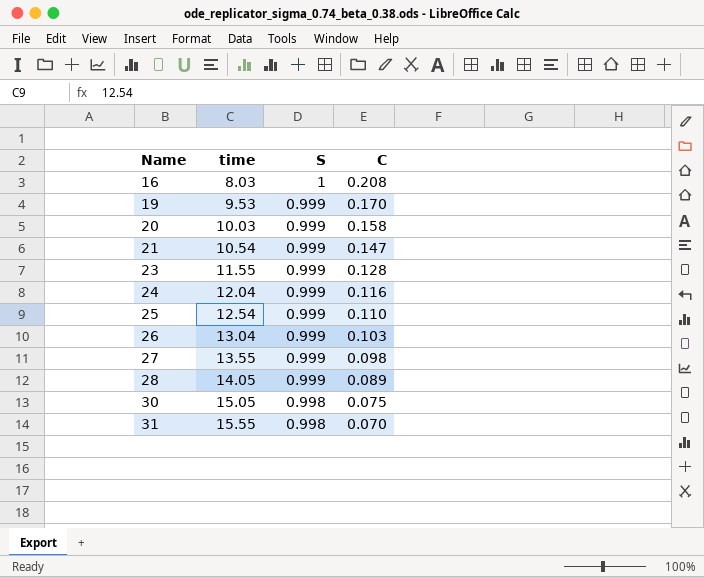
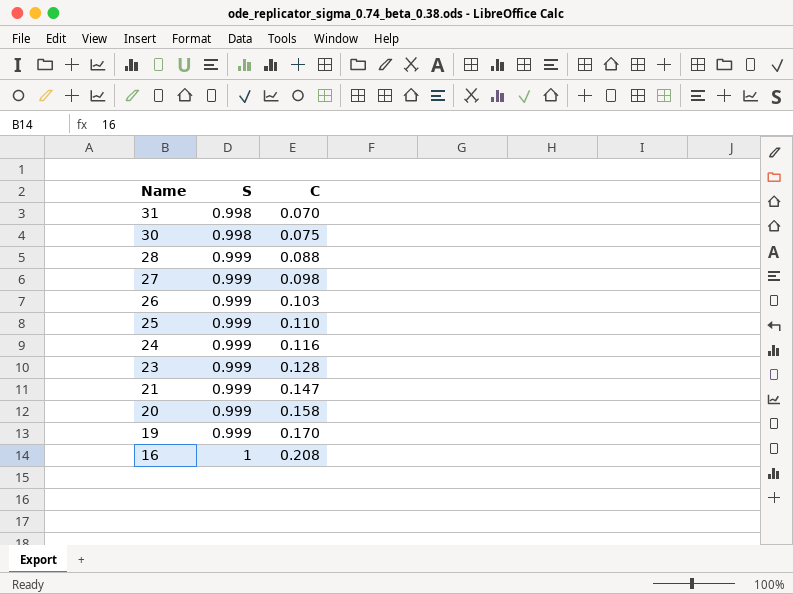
row order: Name ascending -> Name descending
column time | position: 2 -> none
28 | C: 0.089 -> 0.088

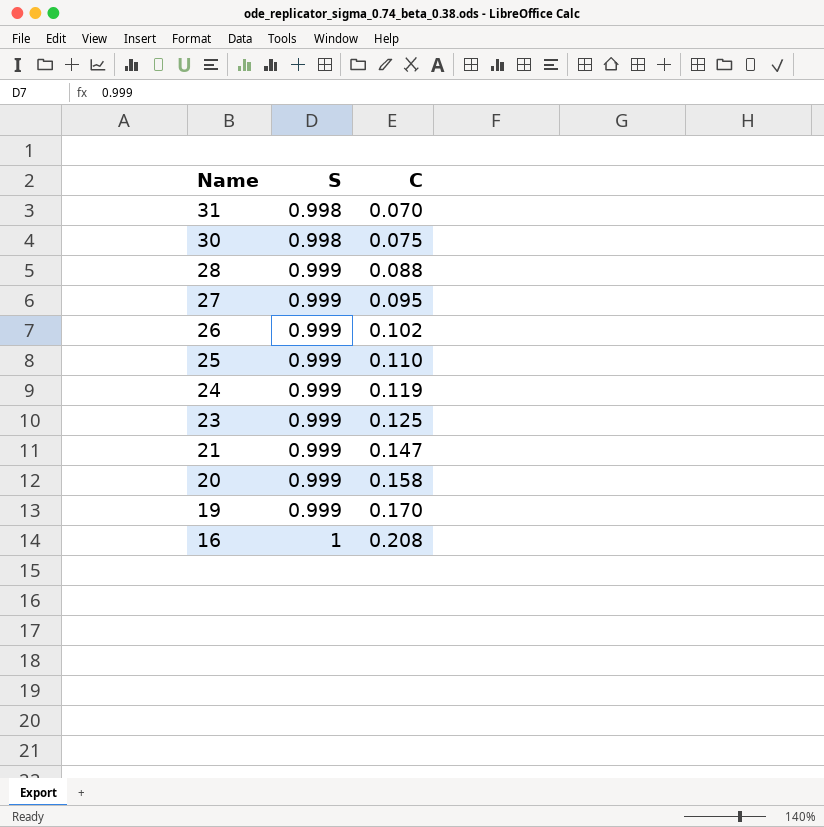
27 | C: 0.098 -> 0.095
26 | C: 0.103 -> 0.102
24 | C: 0.116 -> 0.119
23 | C: 0.128 -> 0.125

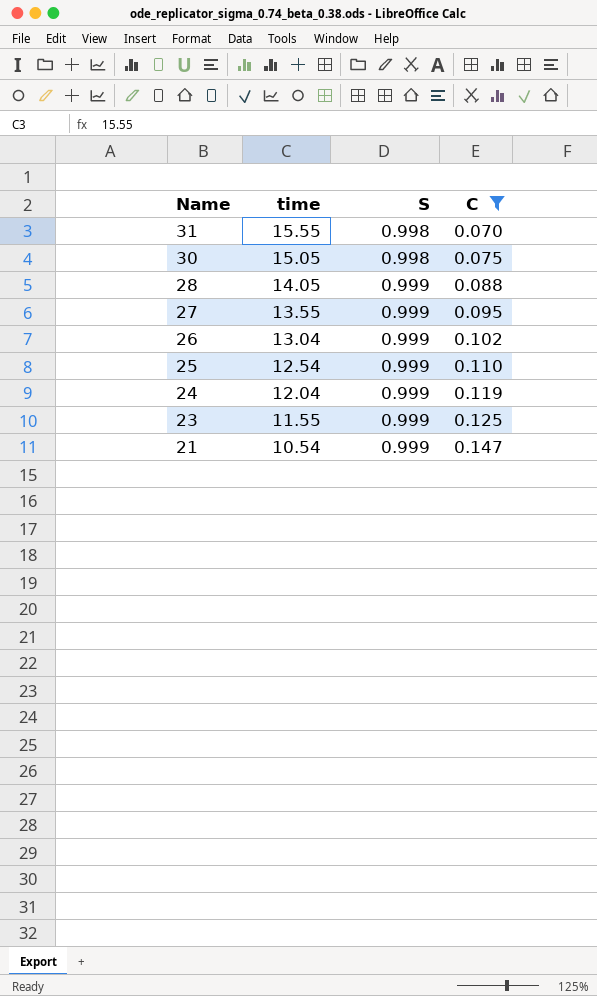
filter: none -> C <= 0.147
column time | position: none -> 2

